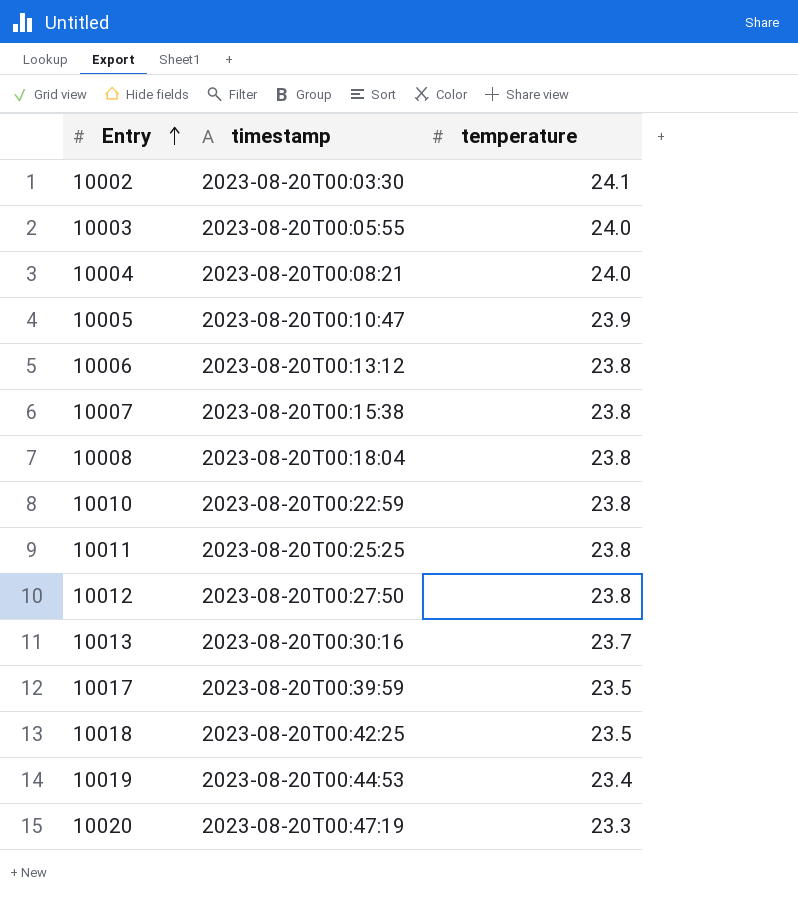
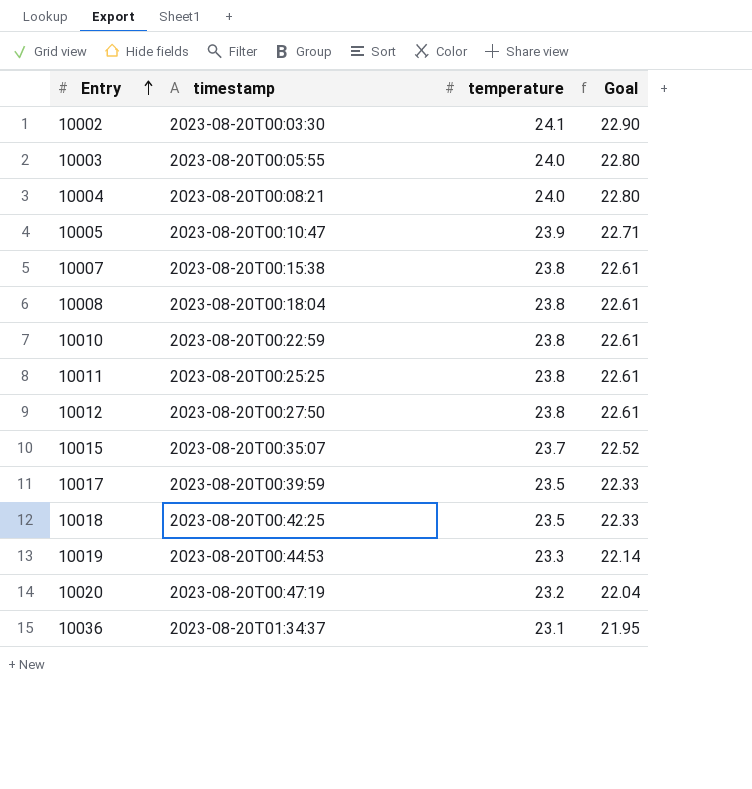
column Goal | formula: none -> [temperature] * 0.95
row 10006: 2023-08-20T00:13:12 | 23.8 -> none
row 10013: 2023-08-20T00:30:16 | 23.7 -> none
row 10015: none -> 2023-08-20T00:35:07 | 23.7 | 22.52
10019 | temperature: 23.4 -> 23.3
10020 | temperature: 23.3 -> 23.2
row 10036: none -> 2023-08-20T01:34:37 | 23.1 | 21.95

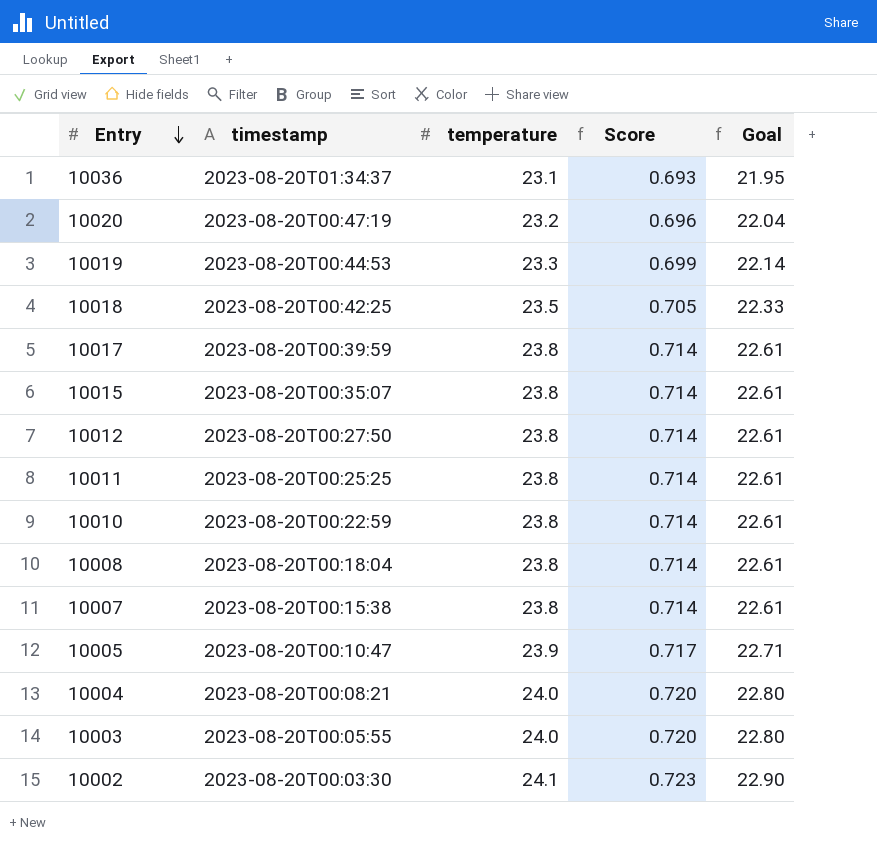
row order: Entry ascending -> Entry descending
column Score | formula: none -> [temperature] * 0.03
10017 | temperature: 23.5 -> 23.8
10017 | Goal: 22.33 -> 22.61
10015 | temperature: 23.7 -> 23.8
10015 | Goal: 22.52 -> 22.61

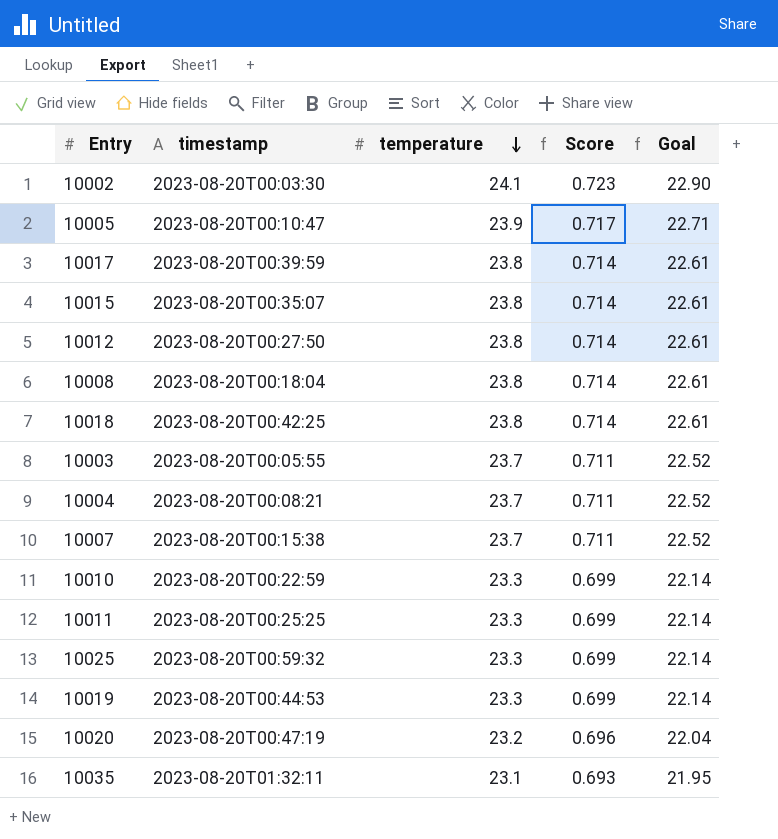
row order: Entry descending -> temperature descending
row 10036: 2023-08-20T01:34:37 | 23.1 | 0.693 | 21.95 -> none
10018 | temperature: 23.5 -> 23.8
10018 | Score: 0.705 -> 0.714
10018 | Goal: 22.33 -> 22.61
10003 | temperature: 24.0 -> 23.7
10003 | Score: 0.720 -> 0.711
10003 | Goal: 22.80 -> 22.52
10004 | temperature: 24.0 -> 23.7
10004 | Score: 0.720 -> 0.711
10004 | Goal: 22.80 -> 22.52
10007 | temperature: 23.8 -> 23.7
10007 | Score: 0.714 -> 0.711
10007 | Goal: 22.61 -> 22.52
10010 | temperature: 23.8 -> 23.3
10010 | Score: 0.714 -> 0.699
10010 | Goal: 22.61 -> 22.14
10011 | temperature: 23.8 -> 23.3
10011 | Score: 0.714 -> 0.699
10011 | Goal: 22.61 -> 22.14
row 10025: none -> 2023-08-20T00:59:32 | 23.3 | 0.699 | 22.14
row 10035: none -> 2023-08-20T01:32:11 | 23.1 | 0.693 | 21.95

